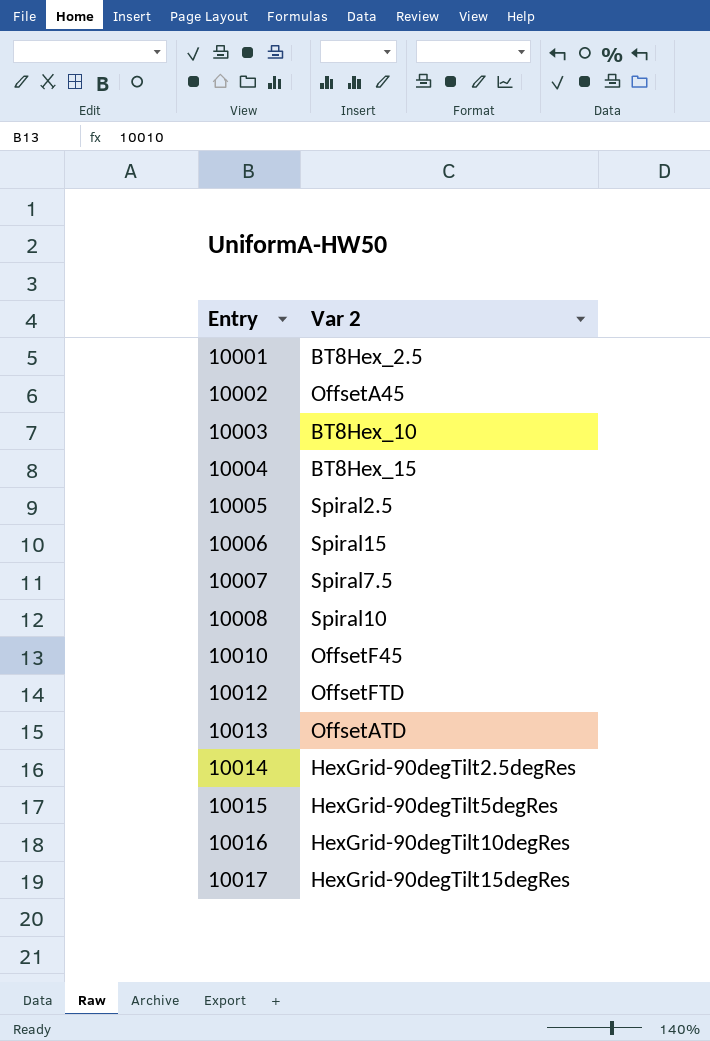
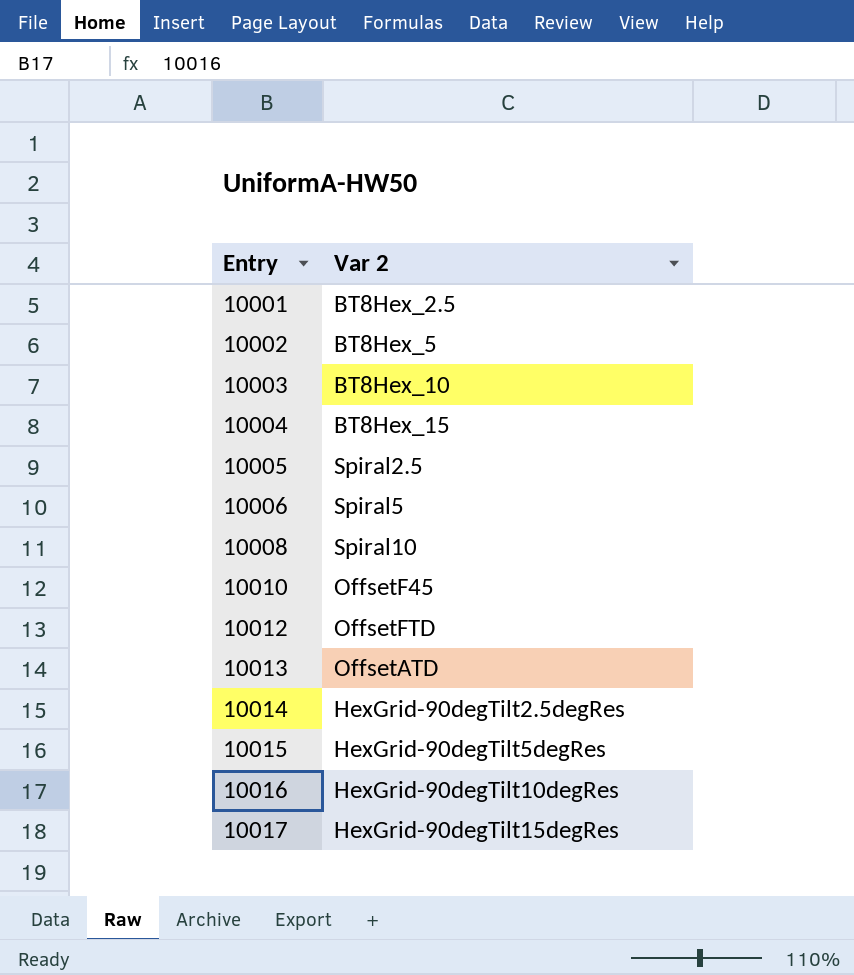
row 10007: Spiral7.5 -> none
10002 | Var 2: OffsetA45 -> BT8Hex_5
10006 | Var 2: Spiral15 -> Spiral5

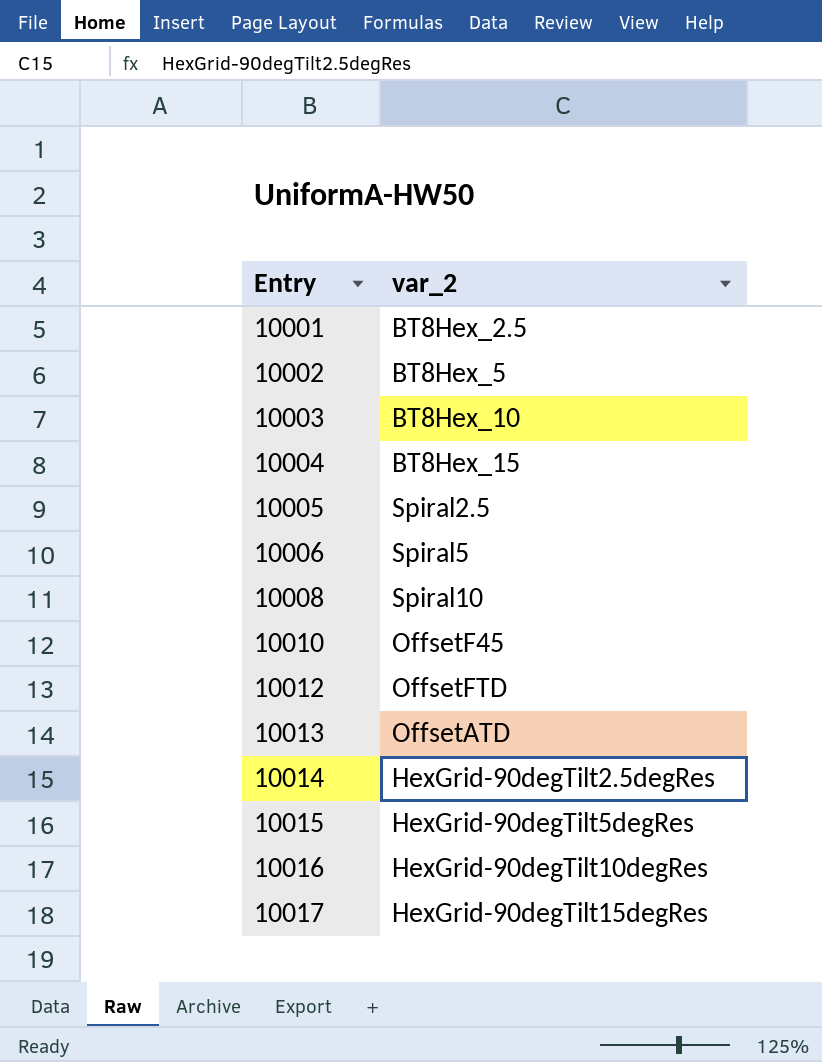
column name: Var 2 -> var_2

